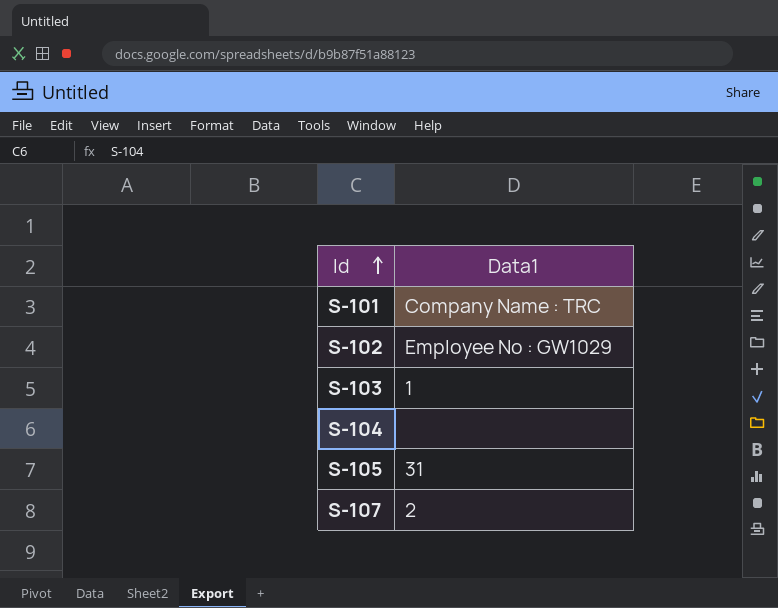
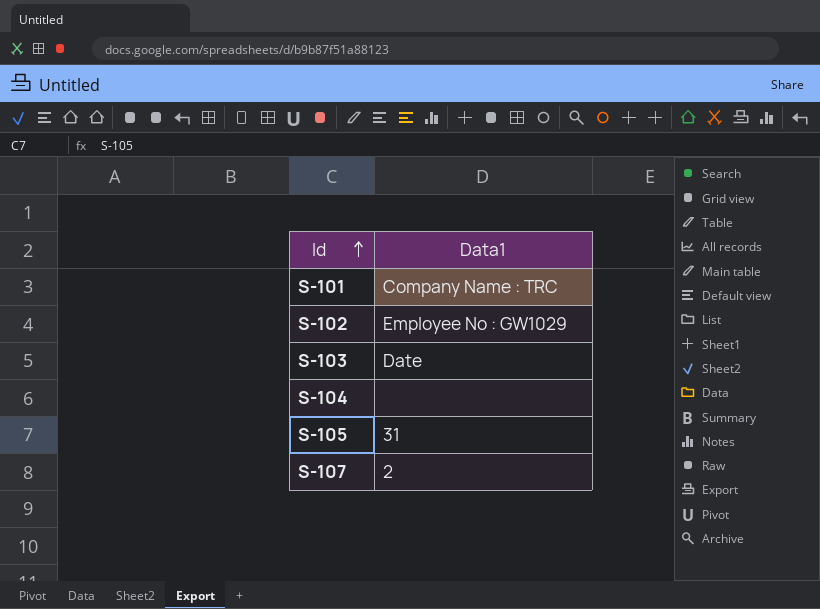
S-103 | Data1: 1 -> Date

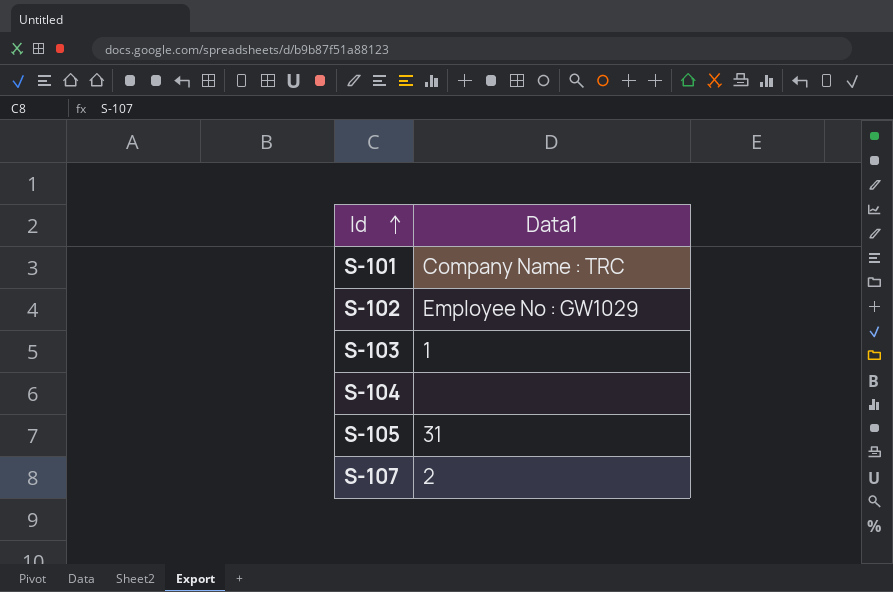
S-103 | Data1: Date -> 1

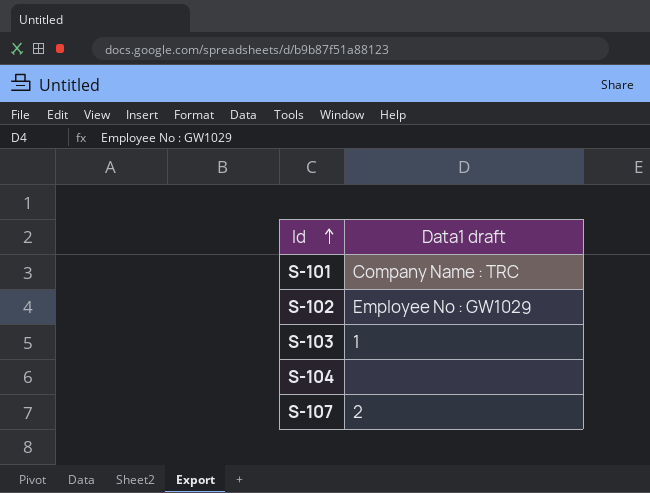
column name: Data1 -> Data1 draft
row S-105: 31 -> none

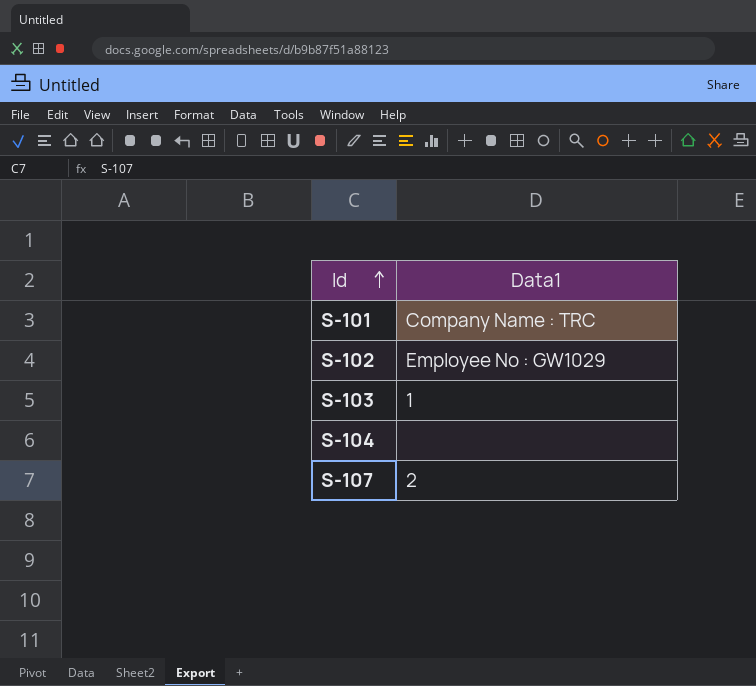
column name: Data1 draft -> Data1

